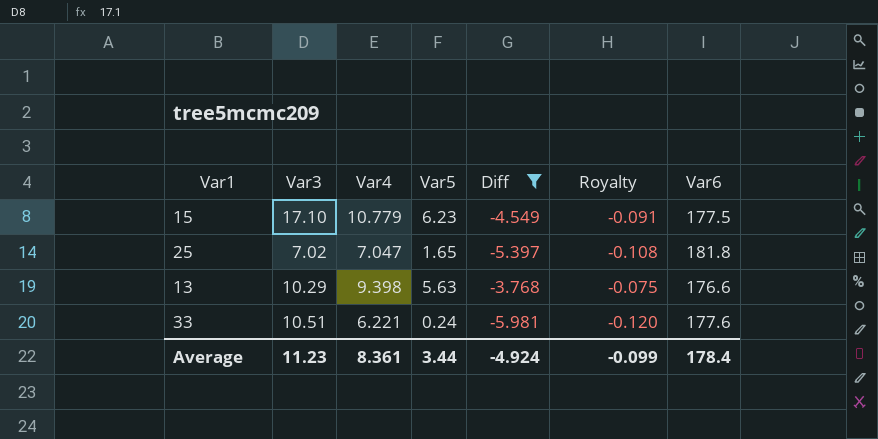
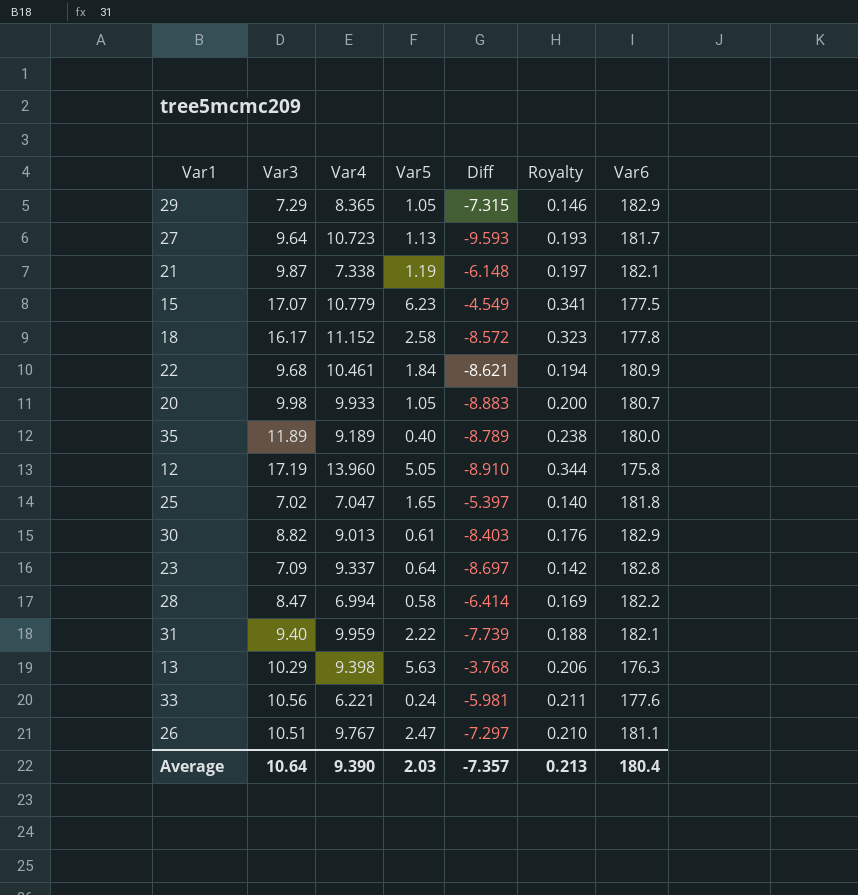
filter: Diff >= -5.981 -> none
column Royalty | formula: [Diff] * 0.02 -> [Var3] * 0.02
15 | Var3: 17.10 -> 17.07
13 | Var6: 176.6 -> 176.3
33 | Var3: 10.51 -> 10.56
Average | Var3: 11.23 -> 10.64
Average | Var4: 8.361 -> 9.390
Average | Var5: 3.44 -> 2.03
Average | Diff: -4.924 -> -7.357
Average | Royalty: -0.099 -> 0.213
Average | Var6: 178.4 -> 180.4

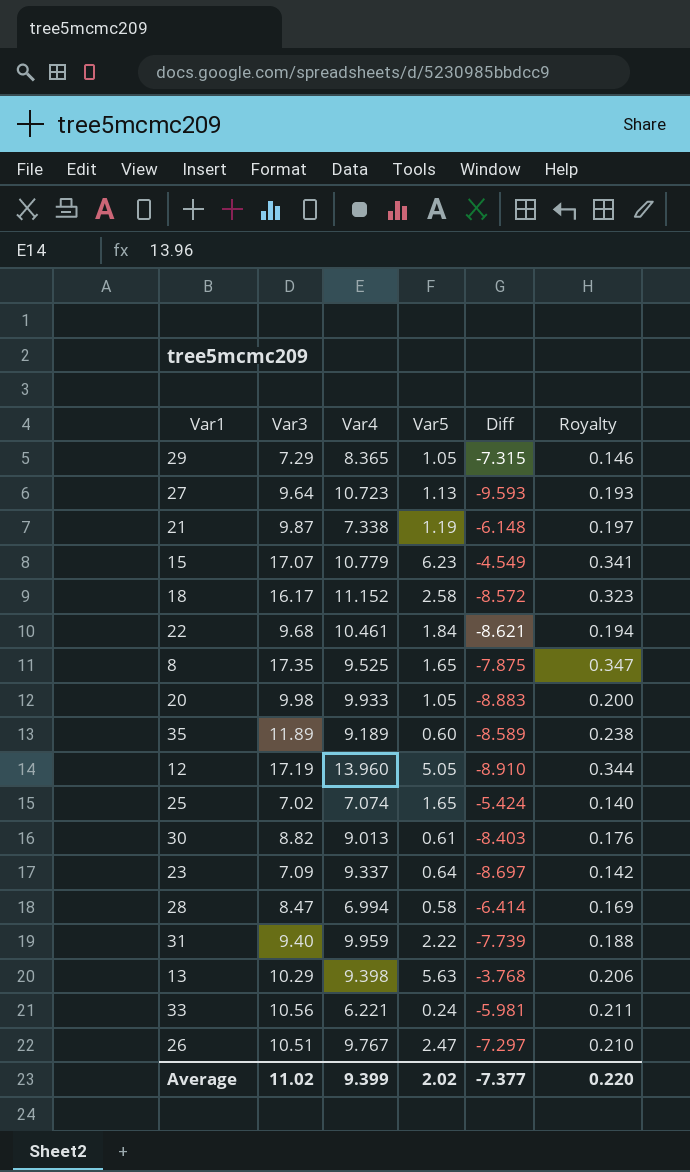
column Var6 | position: 7 -> none
row 8: none -> 17.35 | 9.525 | 1.65 | -7.875 | 0.347
35 | Var5: 0.40 -> 0.60
35 | Diff: -8.789 -> -8.589
25 | Var4: 7.047 -> 7.074
25 | Diff: -5.397 -> -5.424
Average | Var3: 10.64 -> 11.02
Average | Var4: 9.390 -> 9.399
Average | Var5: 2.03 -> 2.02
Average | Diff: -7.357 -> -7.377
Average | Royalty: 0.213 -> 0.220

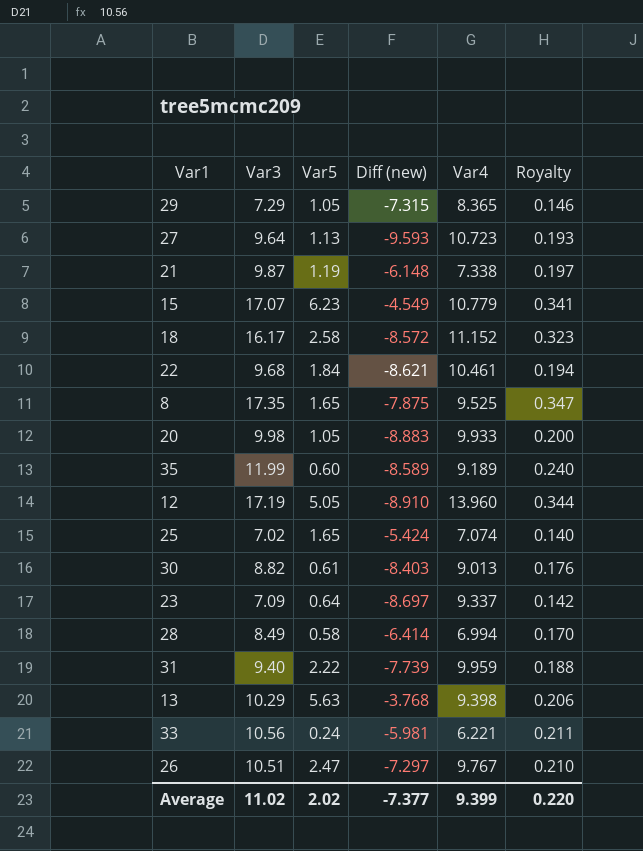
column name: Diff -> Diff (new)
column Var4 | position: 3 -> 5
35 | Var3: 11.89 -> 11.99
35 | Royalty: 0.238 -> 0.240
28 | Var3: 8.47 -> 8.49
28 | Royalty: 0.169 -> 0.170

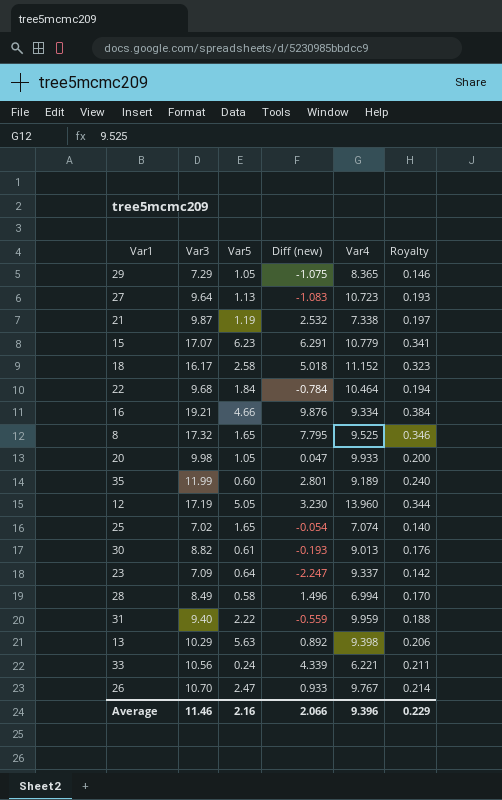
column Diff (new) | formula: [Var5] - [Var4] -> [Var3] - [Var4]
22 | Var4: 10.461 -> 10.464
row 16: none -> 19.21 | 4.66 | 9.876 | 9.334 | 0.384
8 | Var3: 17.35 -> 17.32
8 | Royalty: 0.347 -> 0.346
26 | Var3: 10.51 -> 10.70
26 | Royalty: 0.210 -> 0.214
Average | Var3: 11.02 -> 11.46
Average | Var5: 2.02 -> 2.16
Average | Diff (new): -7.377 -> 2.066
Average | Var4: 9.399 -> 9.396
Average | Royalty: 0.220 -> 0.229

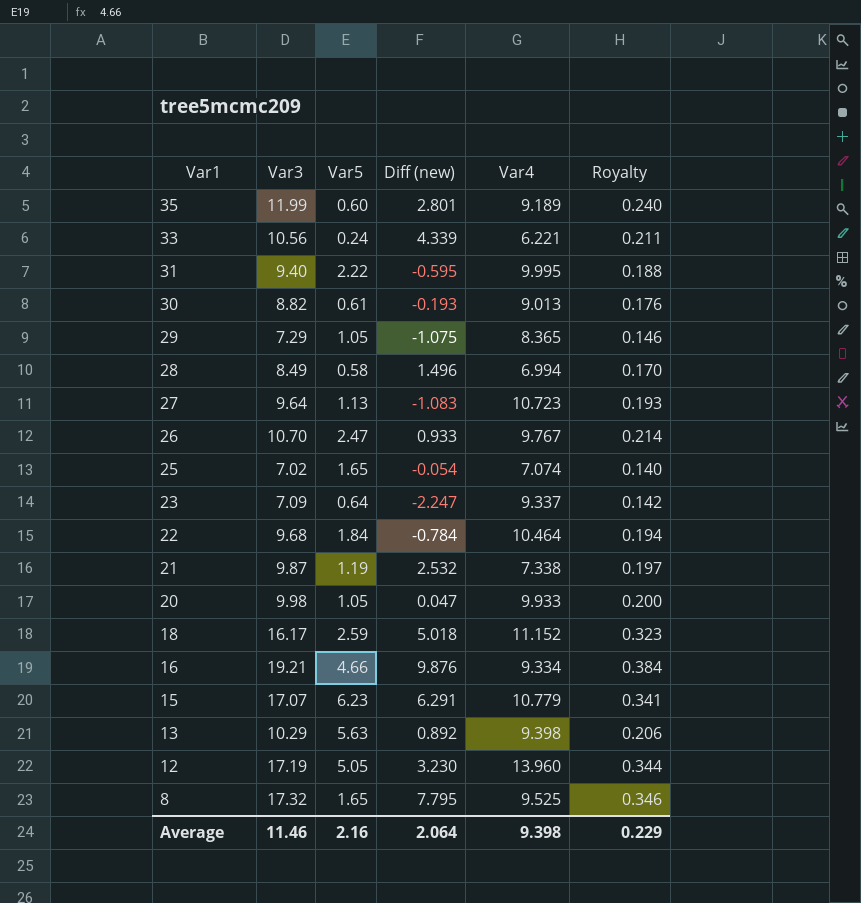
row order: none -> Var1 descending
31 | Diff (new): -0.559 -> -0.595
31 | Var4: 9.959 -> 9.995
18 | Var5: 2.58 -> 2.59
Average | Diff (new): 2.066 -> 2.064
Average | Var4: 9.396 -> 9.398

